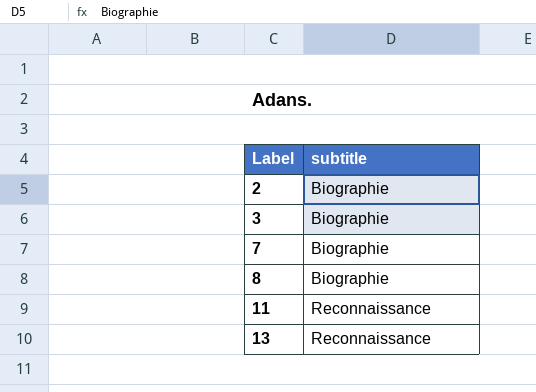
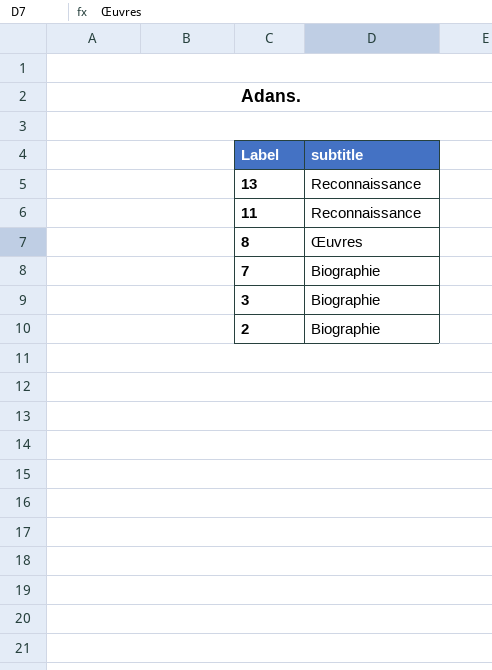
row order: Label ascending -> Label descending
8 | subtitle: Biographie -> Œuvres

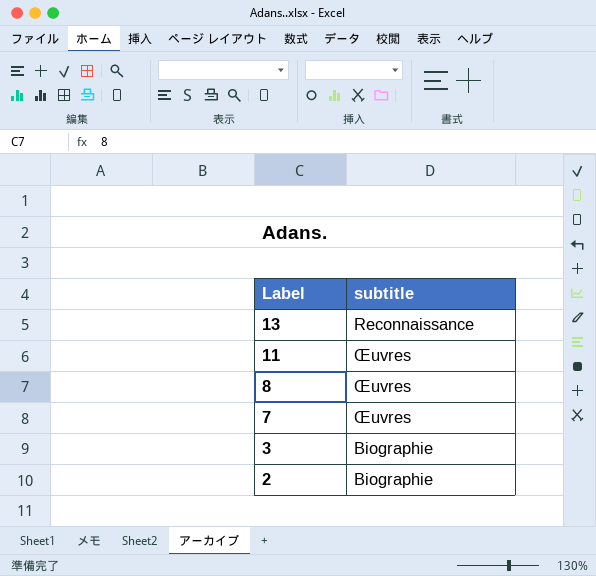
11 | subtitle: Reconnaissance -> Œuvres
7 | subtitle: Biographie -> Œuvres

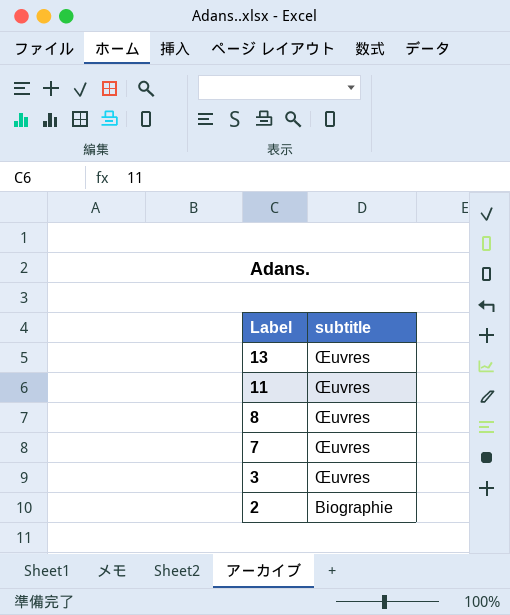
13 | subtitle: Reconnaissance -> Œuvres
3 | subtitle: Biographie -> Œuvres

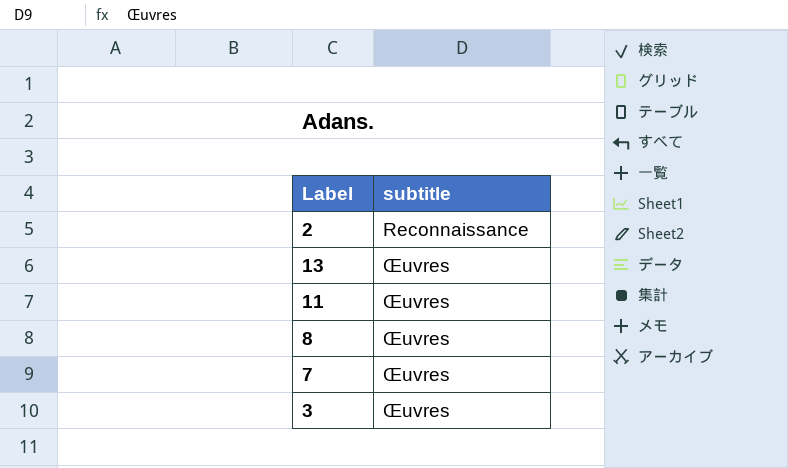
row order: Label descending -> subtitle ascending
2 | subtitle: Biographie -> Reconnaissance

